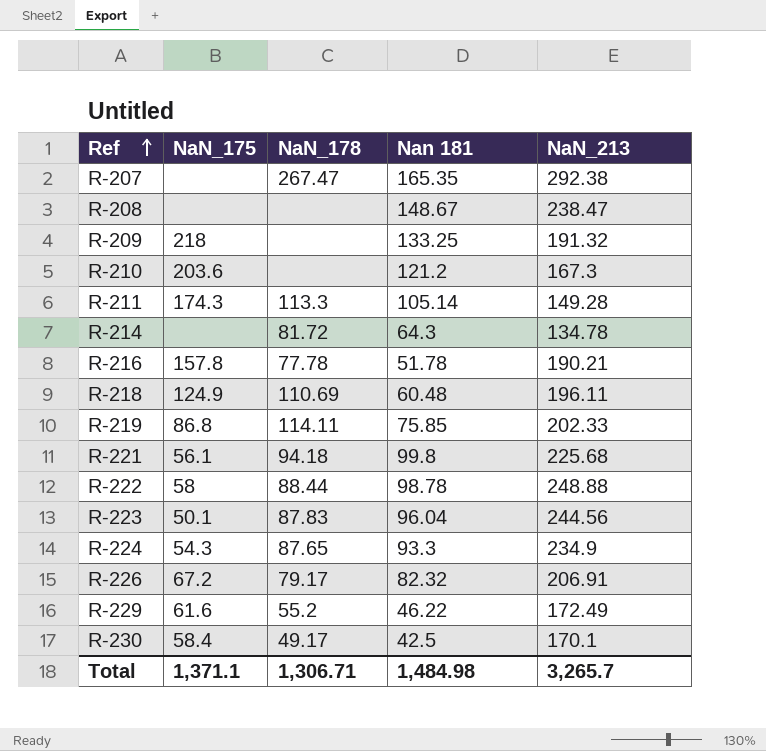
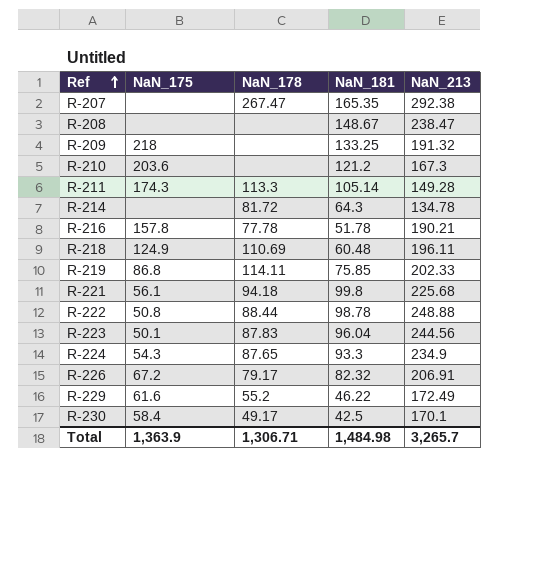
column name: Nan 181 -> NaN_181
R-222 | NaN_175: 58 -> 50.8
Total | NaN_175: 1,371.1 -> 1,363.9

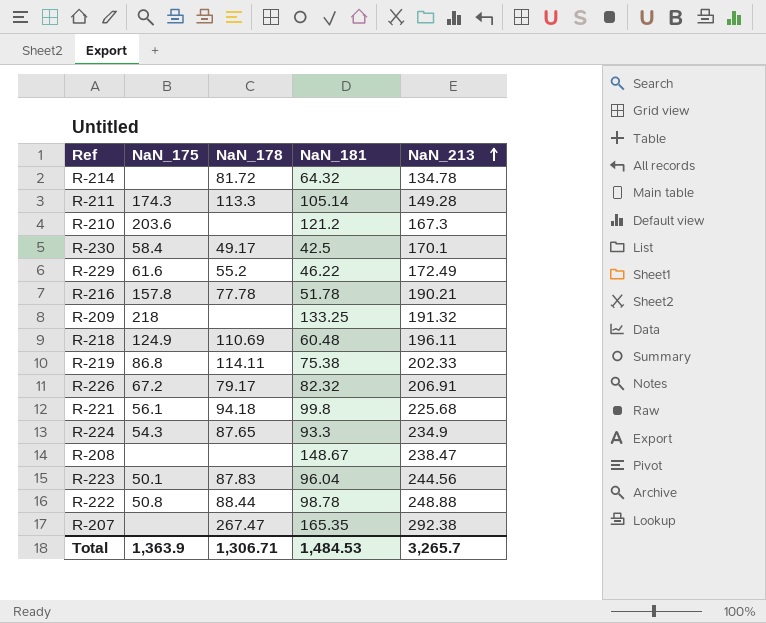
row order: Ref ascending -> NaN_213 ascending
R-214 | NaN_181: 64.3 -> 64.32
R-219 | NaN_181: 75.85 -> 75.38
Total | NaN_181: 1,484.98 -> 1,484.53

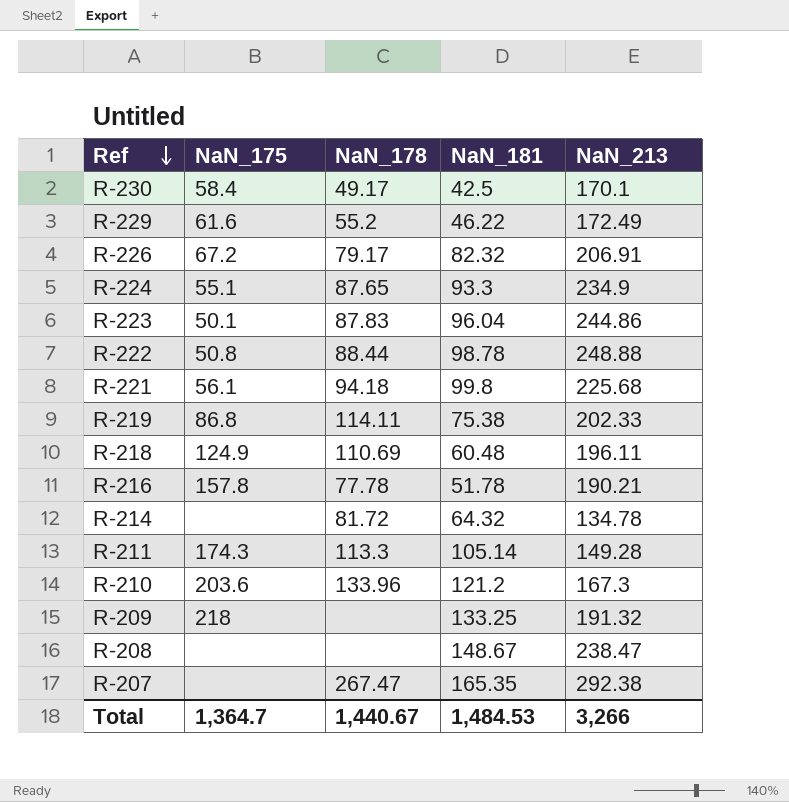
row order: NaN_213 ascending -> Ref descending
R-224 | NaN_175: 54.3 -> 55.1
R-223 | NaN_213: 244.56 -> 244.86
R-210 | NaN_178: none -> 133.96
Total | NaN_175: 1,363.9 -> 1,364.7
Total | NaN_178: 1,306.71 -> 1,440.67
Total | NaN_213: 3,265.7 -> 3,266

